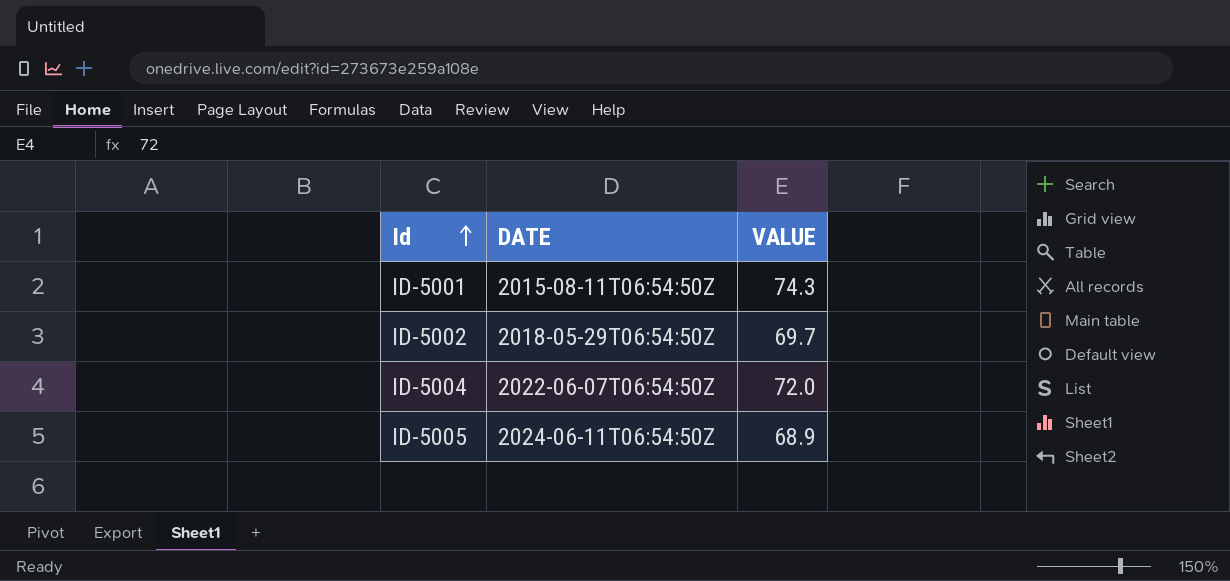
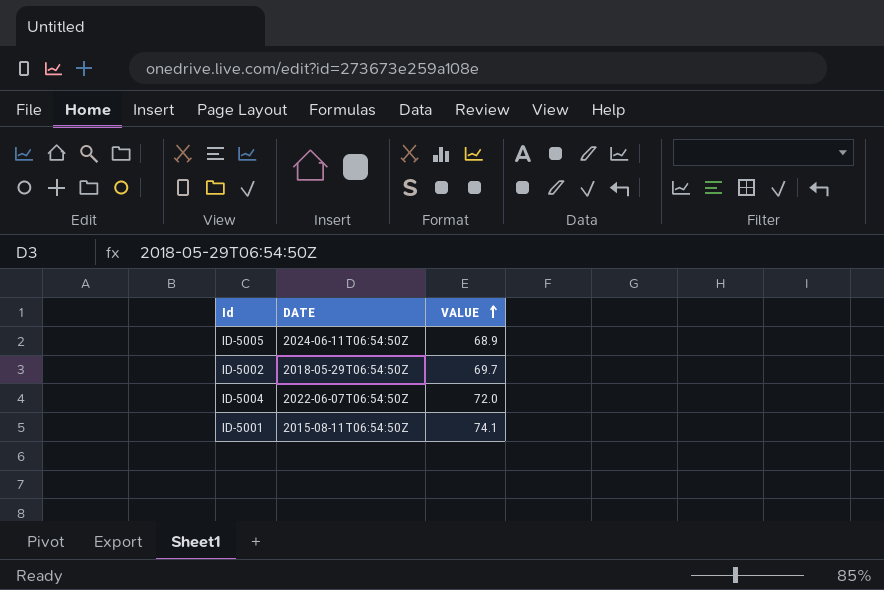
row order: Id ascending -> VALUE ascending
ID-5001 | VALUE: 74.3 -> 74.1

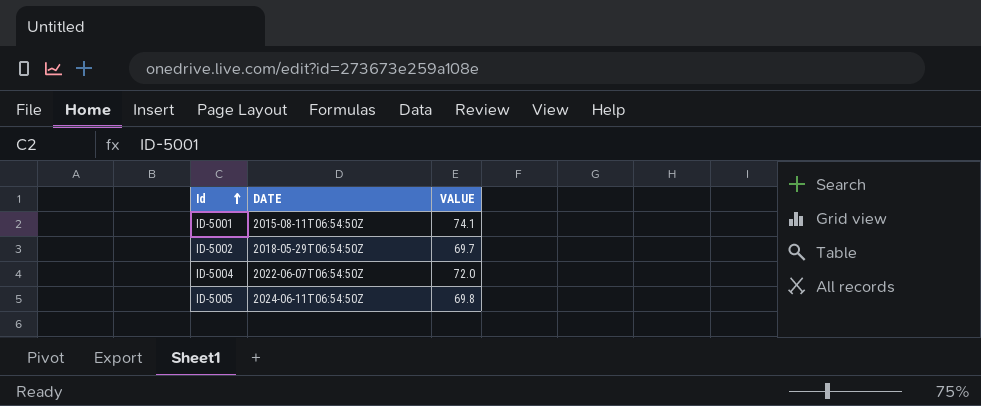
row order: VALUE ascending -> Id ascending
ID-5005 | VALUE: 68.9 -> 69.8

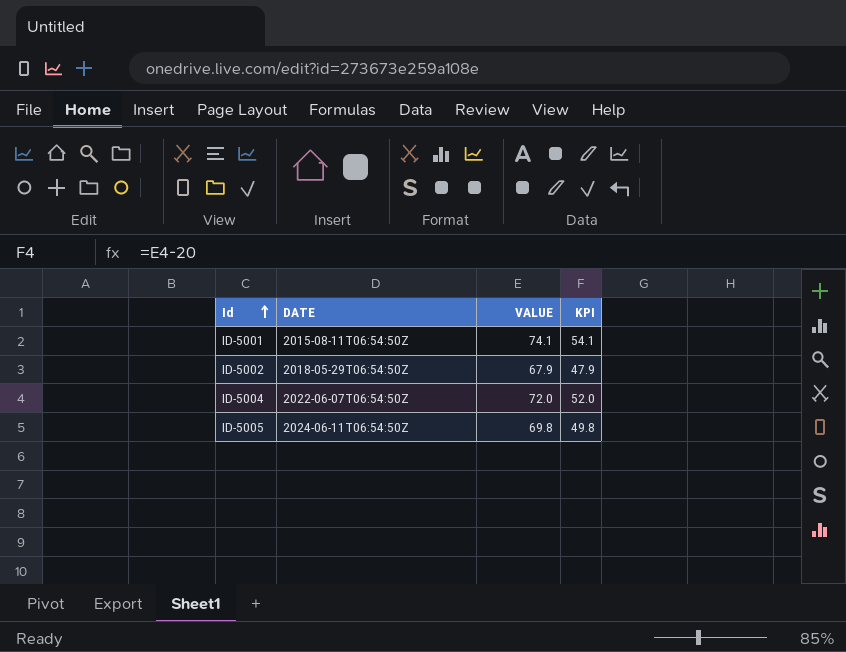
column KPI | formula: none -> [VALUE] - 20
ID-5002 | VALUE: 69.7 -> 67.9

